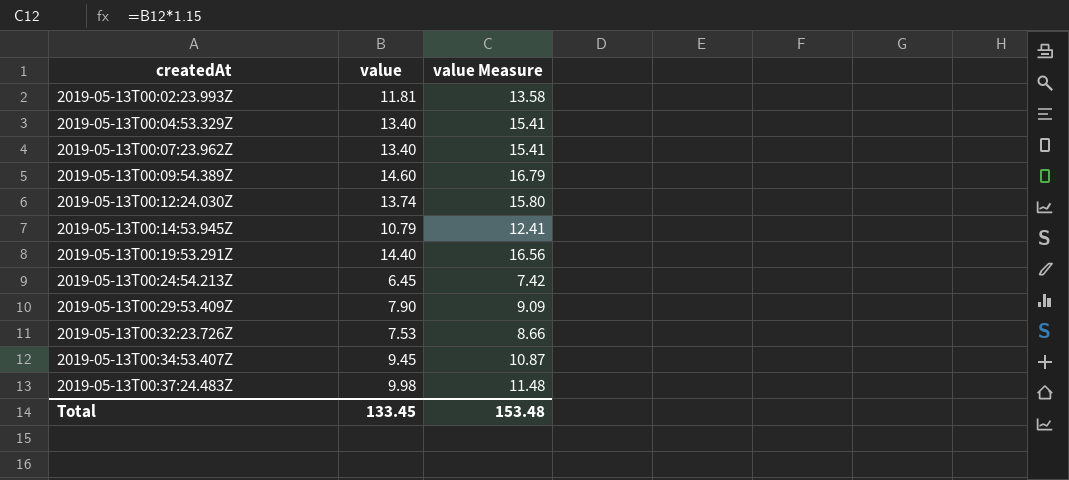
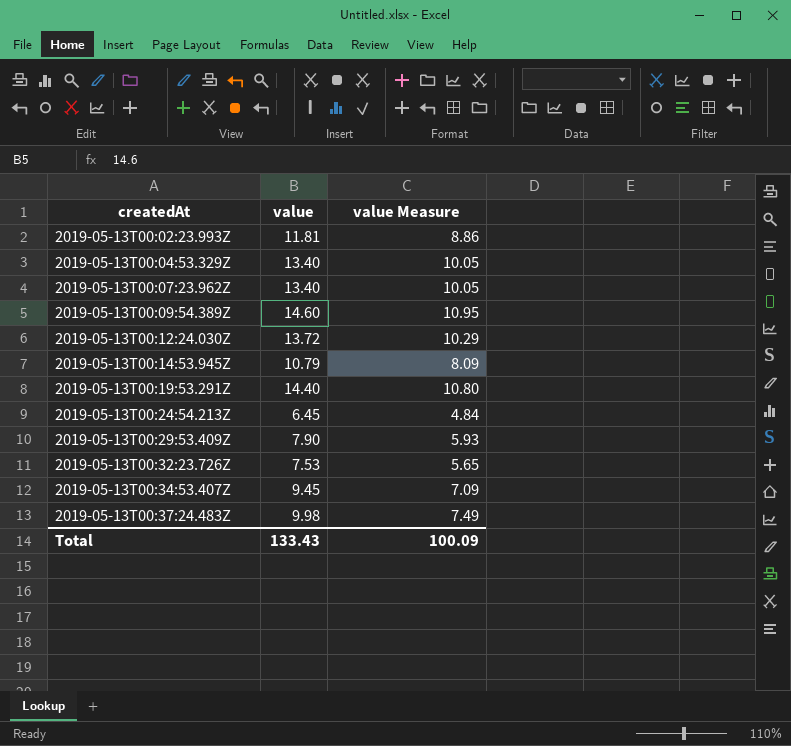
column value Measure | formula: [value] * 1.15 -> [value] * 0.75
2019-05-13T00:12:24.030Z | value: 13.74 -> 13.72
Total | value: 133.45 -> 133.43
Total | value Measure: 153.48 -> 100.09

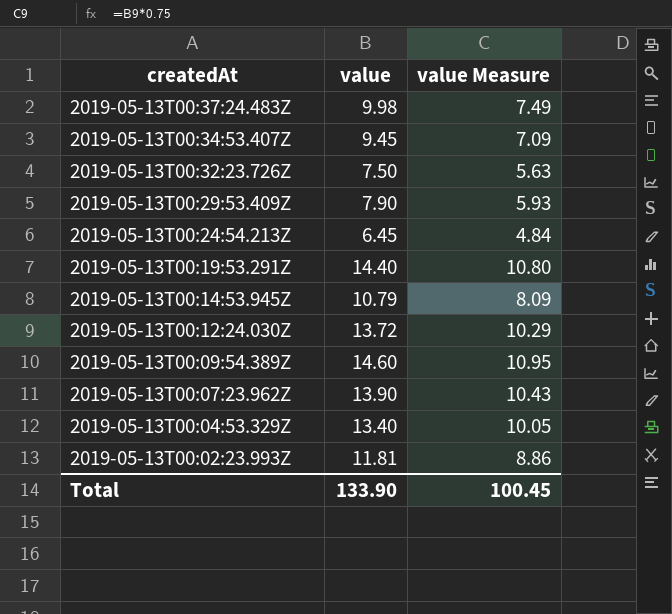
row order: createdAt ascending -> createdAt descending
2019-05-13T00:32:23.726Z | value: 7.53 -> 7.50
2019-05-13T00:32:23.726Z | value Measure: 5.65 -> 5.63
2019-05-13T00:07:23.962Z | value: 13.40 -> 13.90
2019-05-13T00:07:23.962Z | value Measure: 10.05 -> 10.43
Total | value: 133.43 -> 133.90
Total | value Measure: 100.09 -> 100.45

